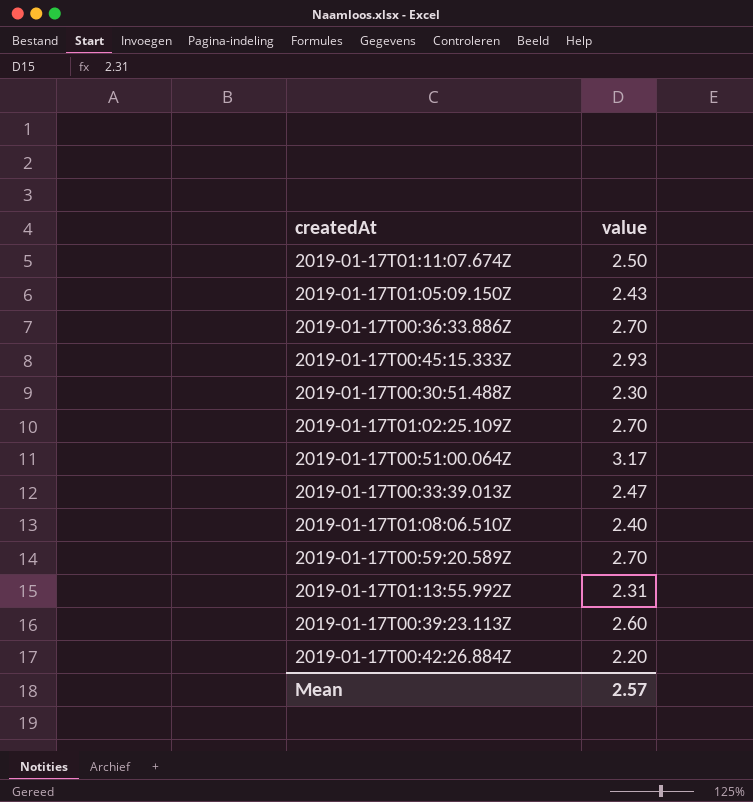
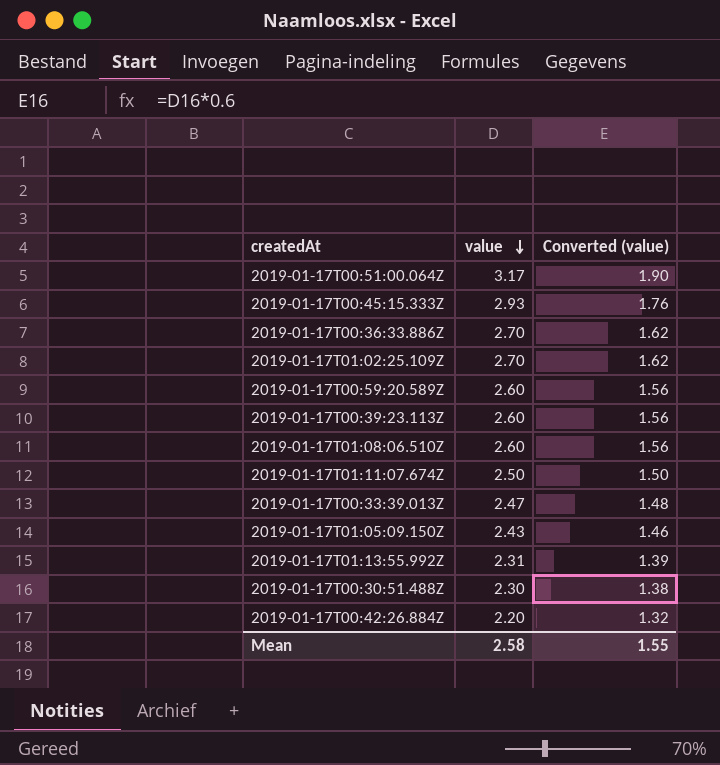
row order: none -> value descending
column Converted (value) | formula: none -> [value] * 0.6
2019-01-17T00:59:20.589Z | value: 2.70 -> 2.60
2019-01-17T01:08:06.510Z | value: 2.40 -> 2.60
Mean | value: 2.57 -> 2.58

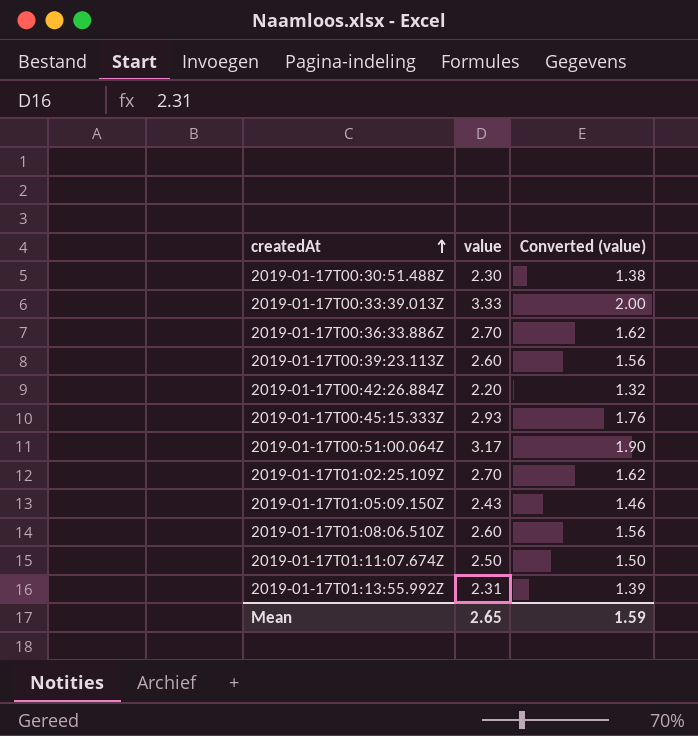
row order: value descending -> createdAt ascending
row 2019-01-17T00:59:20.589Z: 2.60 | 1.56 -> none
2019-01-17T00:33:39.013Z | value: 2.47 -> 3.33
2019-01-17T00:33:39.013Z | Converted (value): 1.48 -> 2.00
Mean | value: 2.58 -> 2.65
Mean | Converted (value): 1.55 -> 1.59

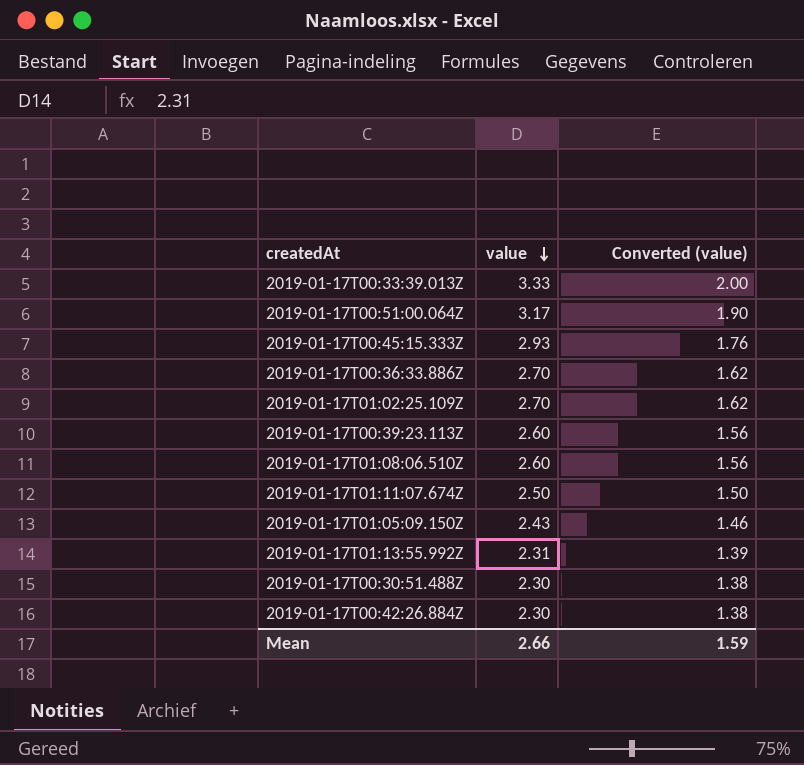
row order: createdAt ascending -> value descending
2019-01-17T00:42:26.884Z | value: 2.20 -> 2.30
2019-01-17T00:42:26.884Z | Converted (value): 1.32 -> 1.38
Mean | value: 2.65 -> 2.66

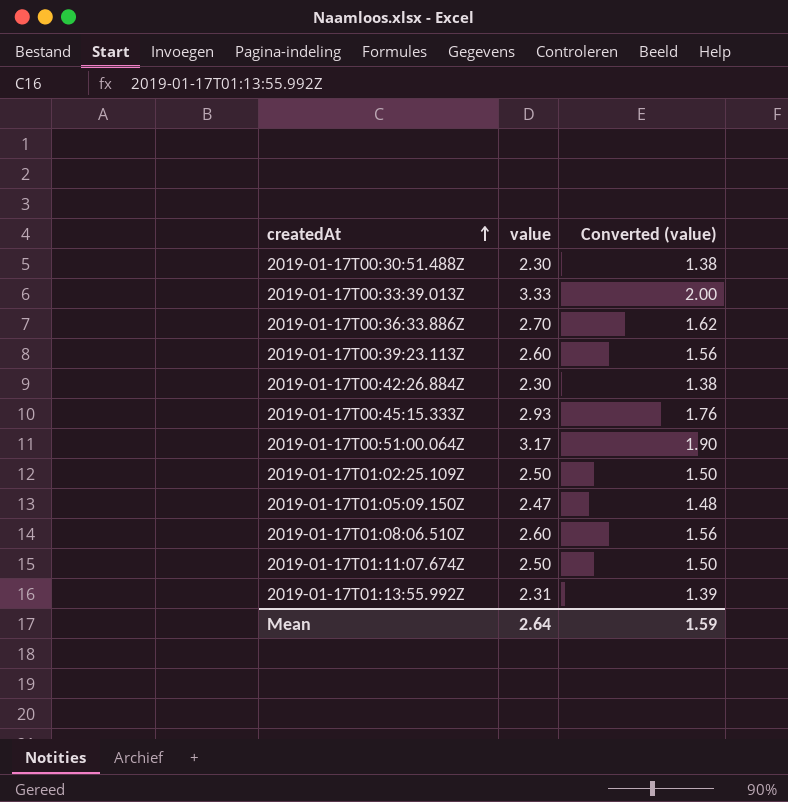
row order: value descending -> createdAt ascending
2019-01-17T01:02:25.109Z | value: 2.70 -> 2.50
2019-01-17T01:02:25.109Z | Converted (value): 1.62 -> 1.50
2019-01-17T01:05:09.150Z | value: 2.43 -> 2.47
2019-01-17T01:05:09.150Z | Converted (value): 1.46 -> 1.48
Mean | value: 2.66 -> 2.64

